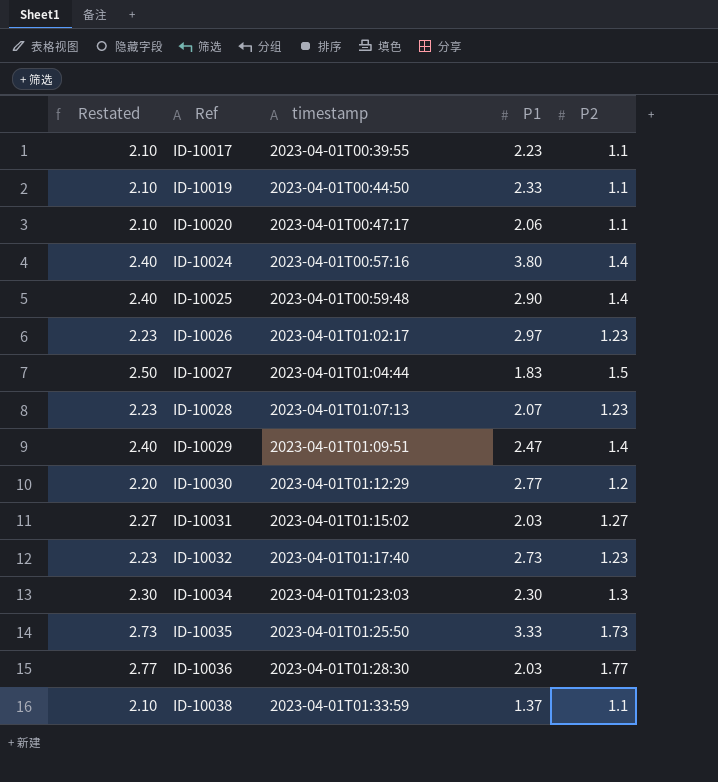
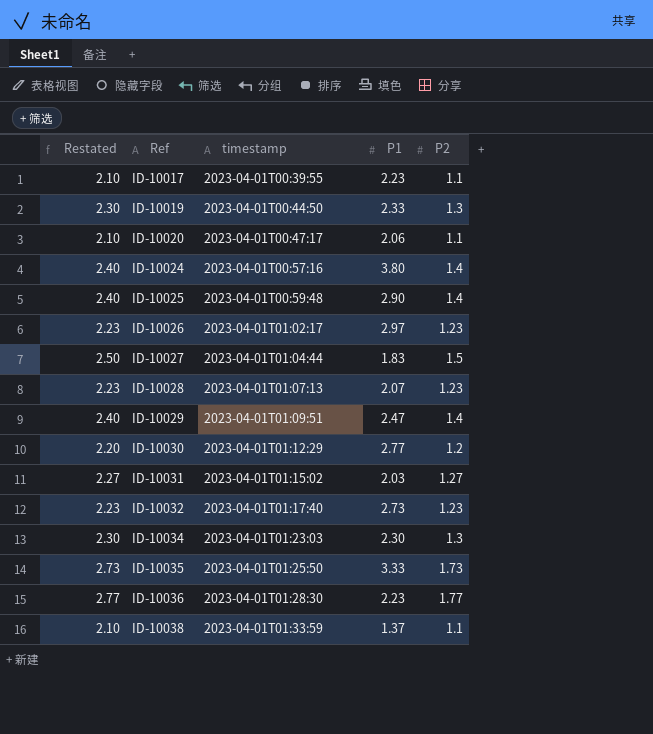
ID-10019 | Restated: 2.10 -> 2.30
ID-10019 | P2: 1.1 -> 1.3
ID-10036 | P1: 2.03 -> 2.23

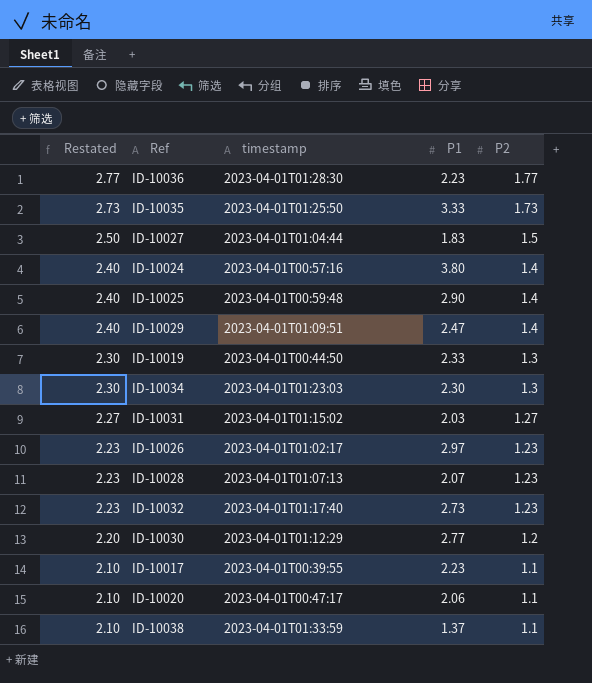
row order: Ref ascending -> Restated descending

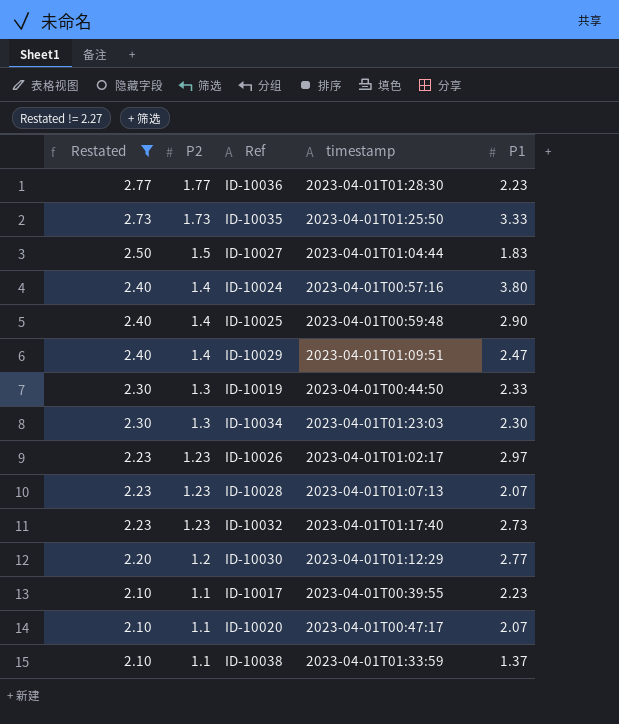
filter: none -> Restated != 2.27
column P2 | position: 5 -> 2
ID-10020 | P1: 2.06 -> 2.07

